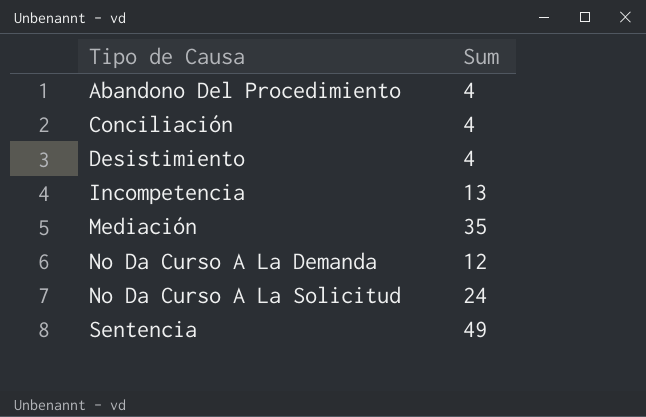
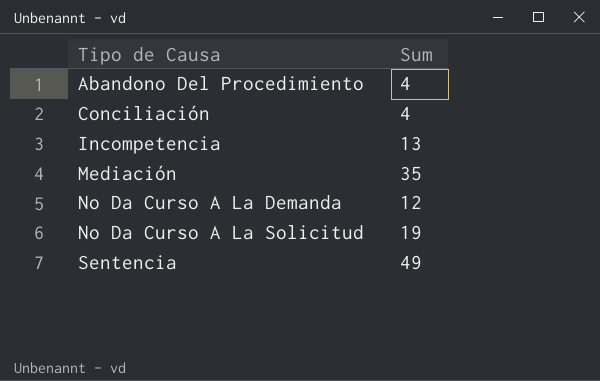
row Desistimiento: 4 -> none
No Da Curso A La Solicitud | Sum: 24 -> 19

